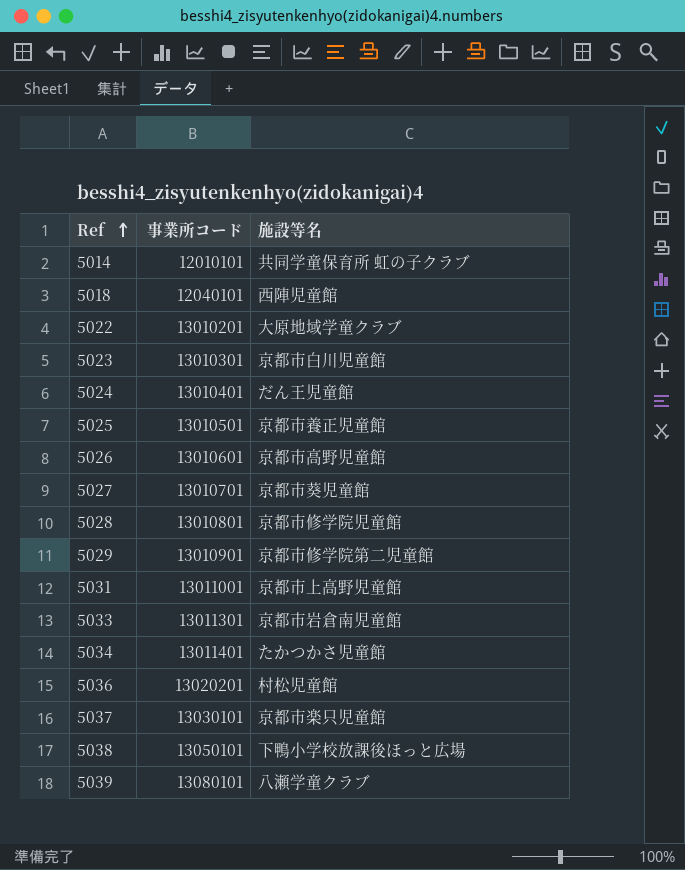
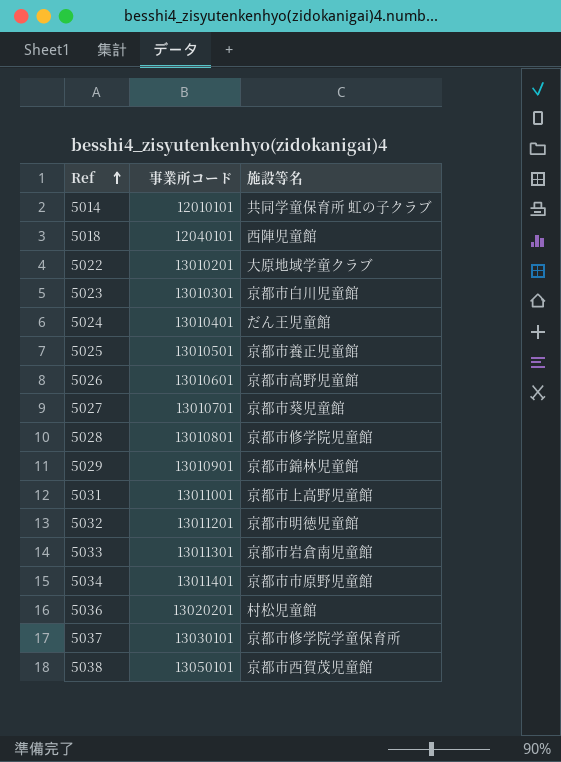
row 5039: 13080101 | 八瀬学童クラブ -> none
5029 | 施設等名: 京都市修学院第二児童館 -> 京都市錦林児童館
row 5032: none -> 13011201 | 京都市明徳児童館
5034 | 施設等名: たかつかさ児童館 -> 京都市市原野児童館
5037 | 施設等名: 京都市楽只児童館 -> 京都市修学院学童保育所
5038 | 施設等名: 下鴨小学校放課後ほっと広場 -> 京都市西賀茂児童館

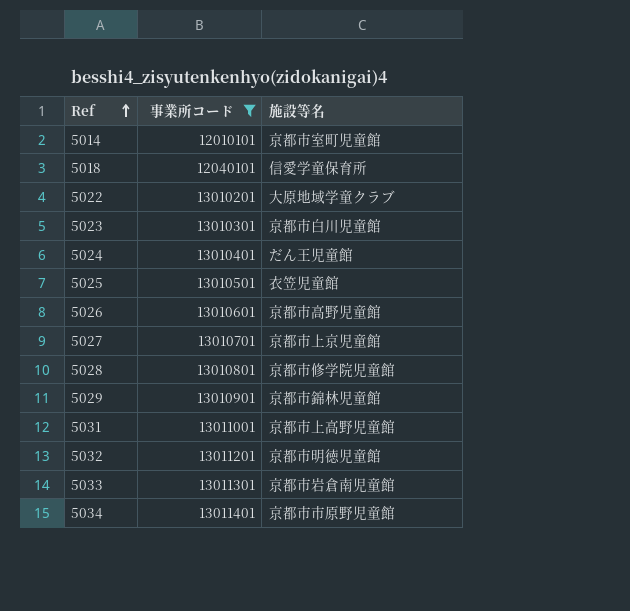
filter: none -> 事業所コード <= 13011401
5014 | 施設等名: 共同学童保育所 虹の子クラブ -> 京都市室町児童館
5018 | 施設等名: 西陣児童館 -> 信愛学童保育所
5025 | 施設等名: 京都市養正児童館 -> 衣笠児童館
5027 | 施設等名: 京都市葵児童館 -> 京都市上京児童館

